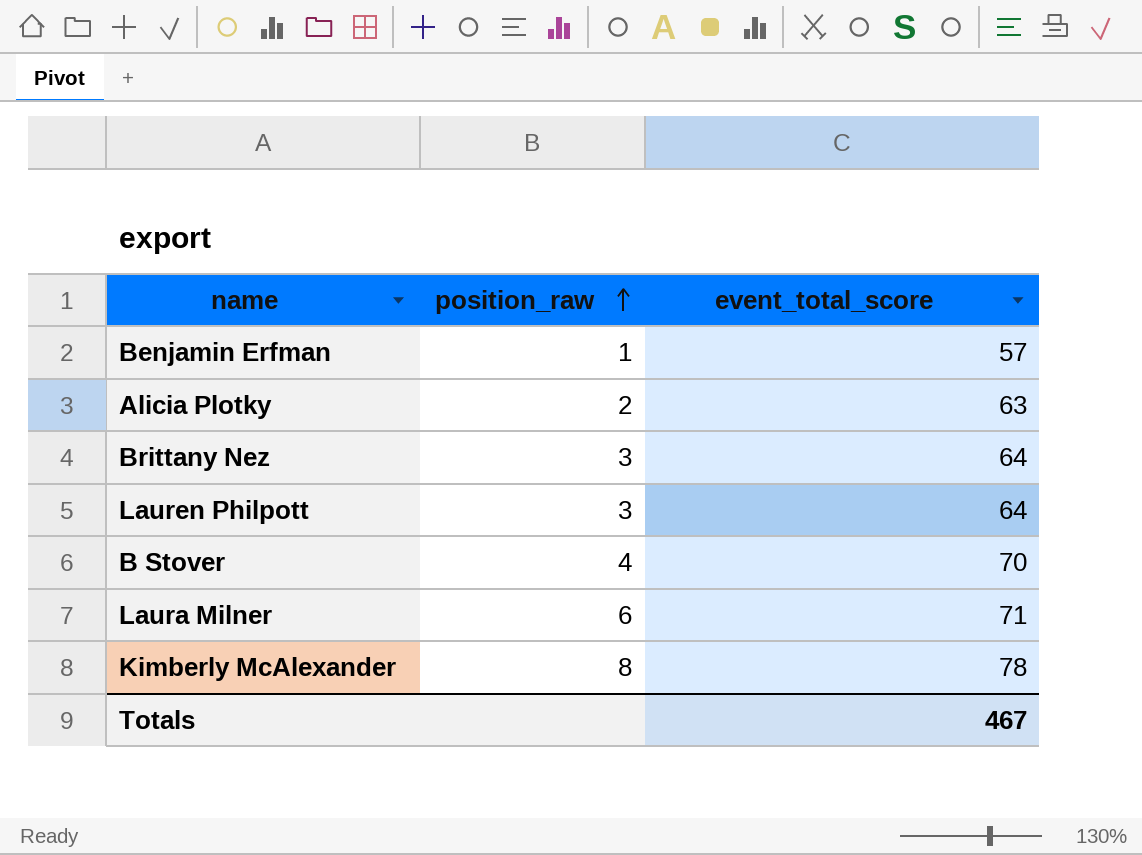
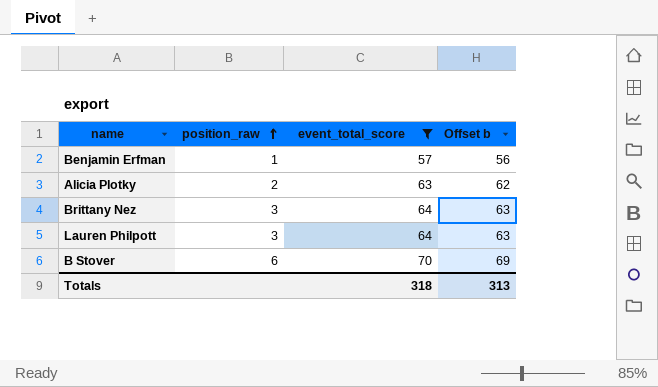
filter: none -> event_total_score <= 70
column Offset b | formula: none -> [event_total_score] - 1
B Stover | position_raw: 4 -> 6
Totals | event_total_score: 467 -> 318

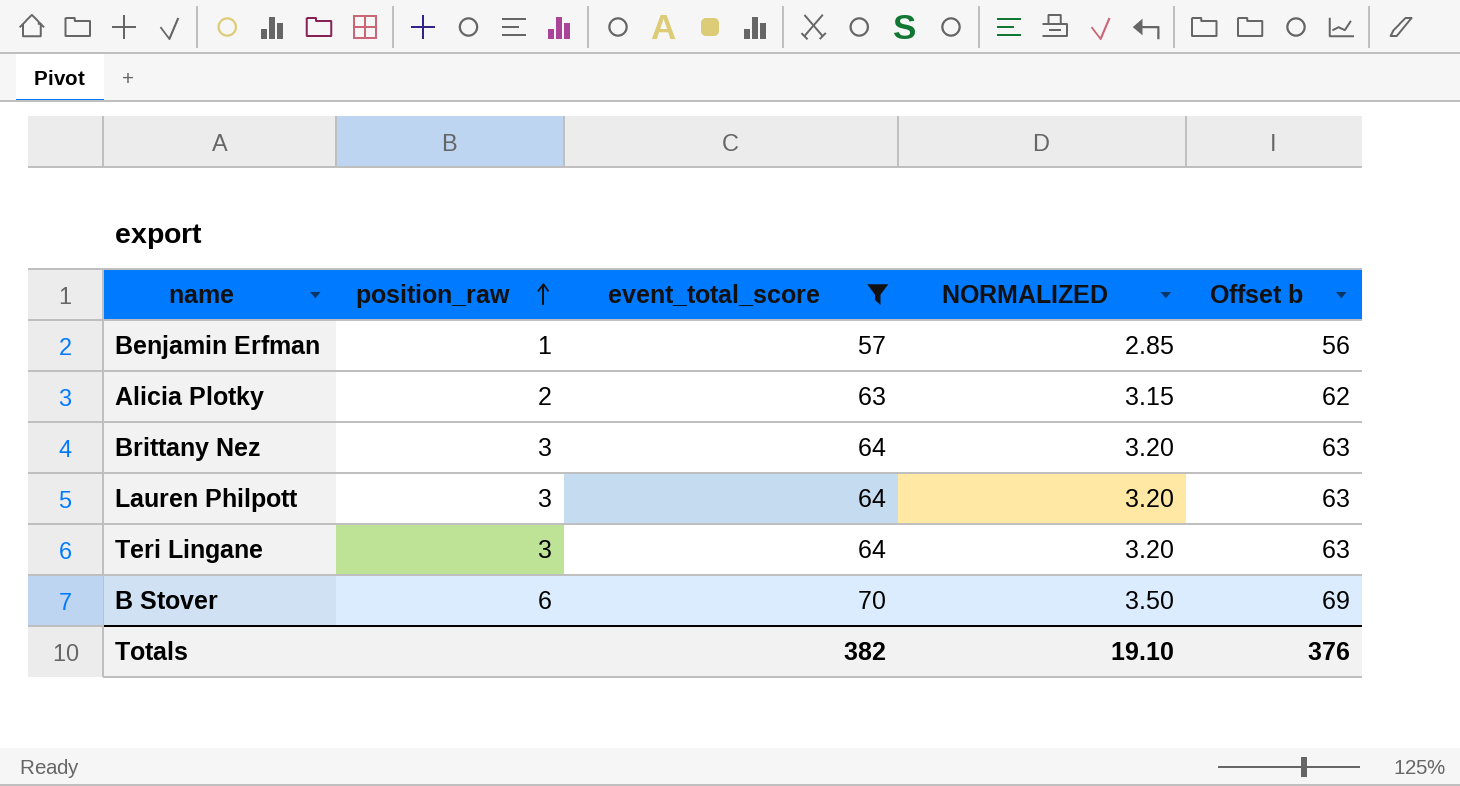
column NORMALIZED | formula: none -> [event_total_score] * 0.05
row Teri Lingane: none -> 3 | 64 | 3.20 | 63
Totals | event_total_score: 318 -> 382
Totals | Offset b: 313 -> 376

